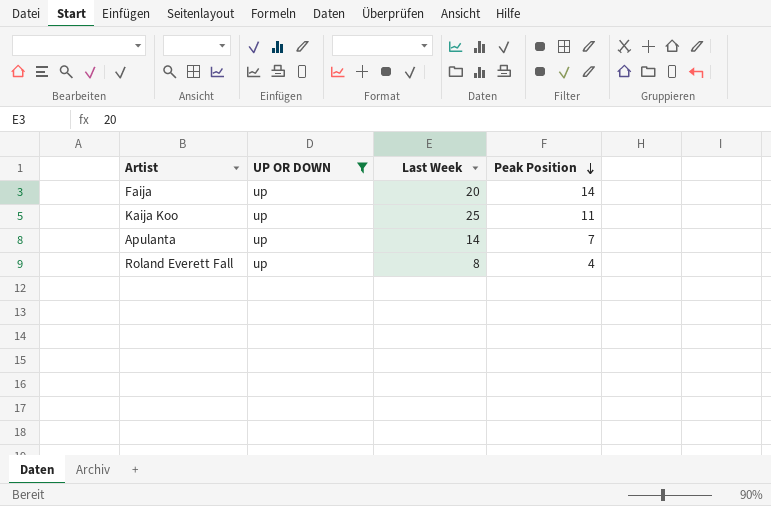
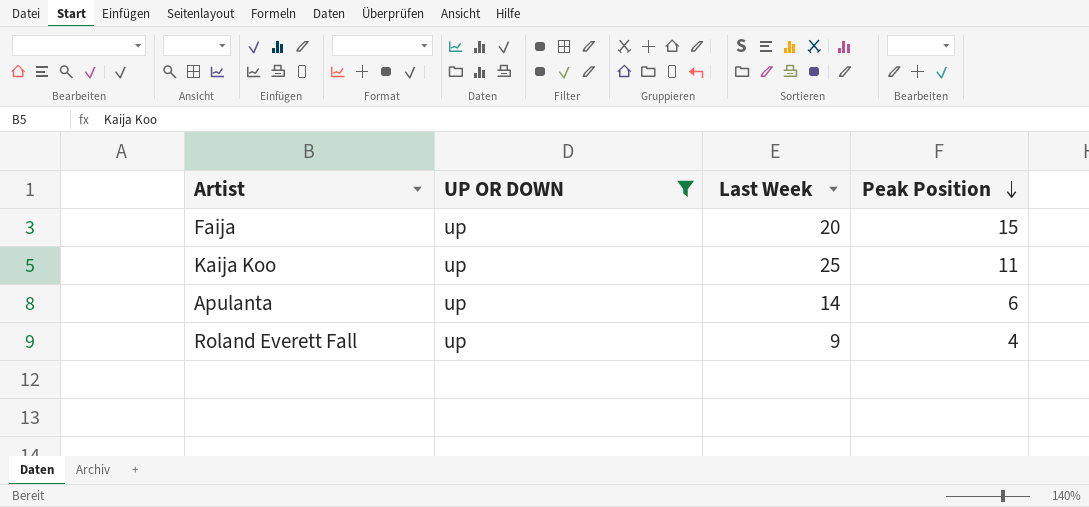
Faija | Peak Position: 14 -> 15
Apulanta | Peak Position: 7 -> 6
Roland Everett Fall | Last Week: 8 -> 9

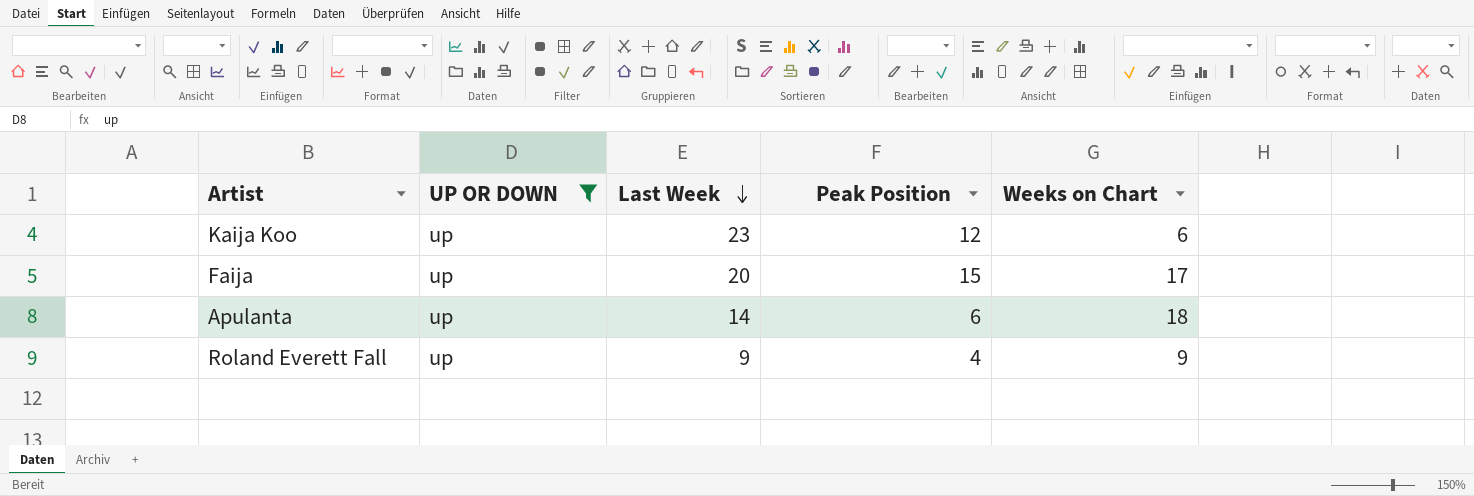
row order: Peak Position descending -> Last Week descending
column Weeks on Chart | position: none -> 5
Kaija Koo | Last Week: 25 -> 23
Kaija Koo | Peak Position: 11 -> 12

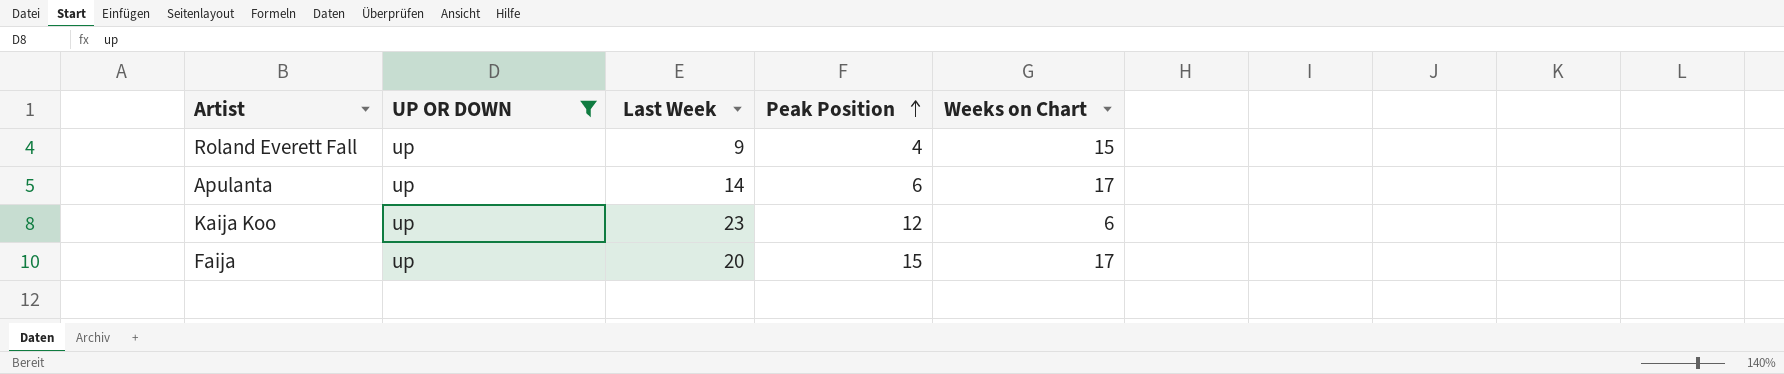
row order: Last Week descending -> Peak Position ascending
Roland Everett Fall | Weeks on Chart: 9 -> 15
Apulanta | Weeks on Chart: 18 -> 17

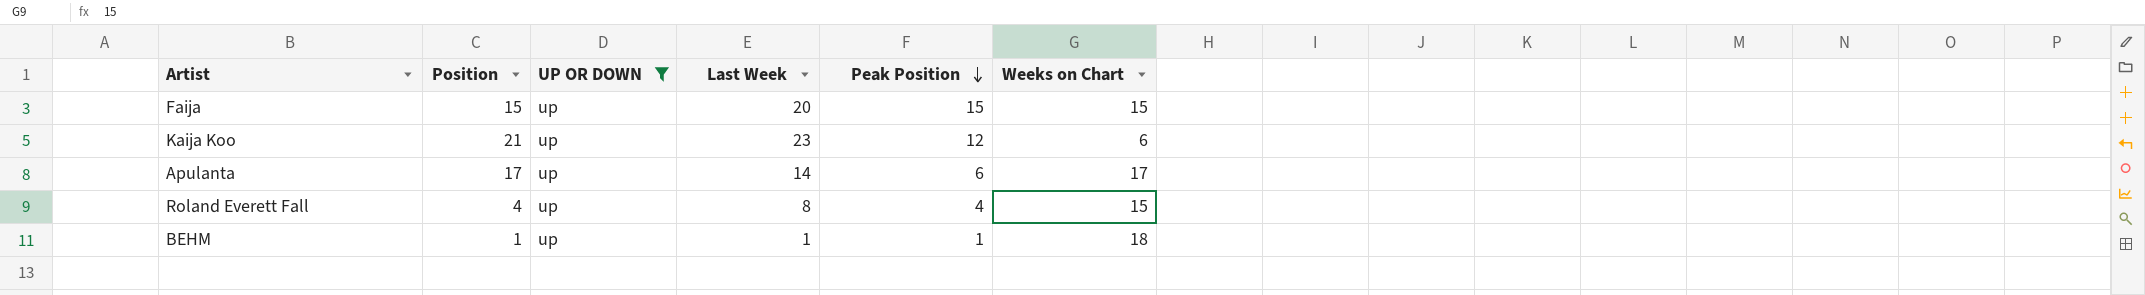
row order: Peak Position ascending -> Peak Position descending
column Position | position: none -> 2
Faija | Weeks on Chart: 17 -> 15
Roland Everett Fall | Last Week: 9 -> 8
row BEHM: none -> 1 | up | 1 | 1 | 18

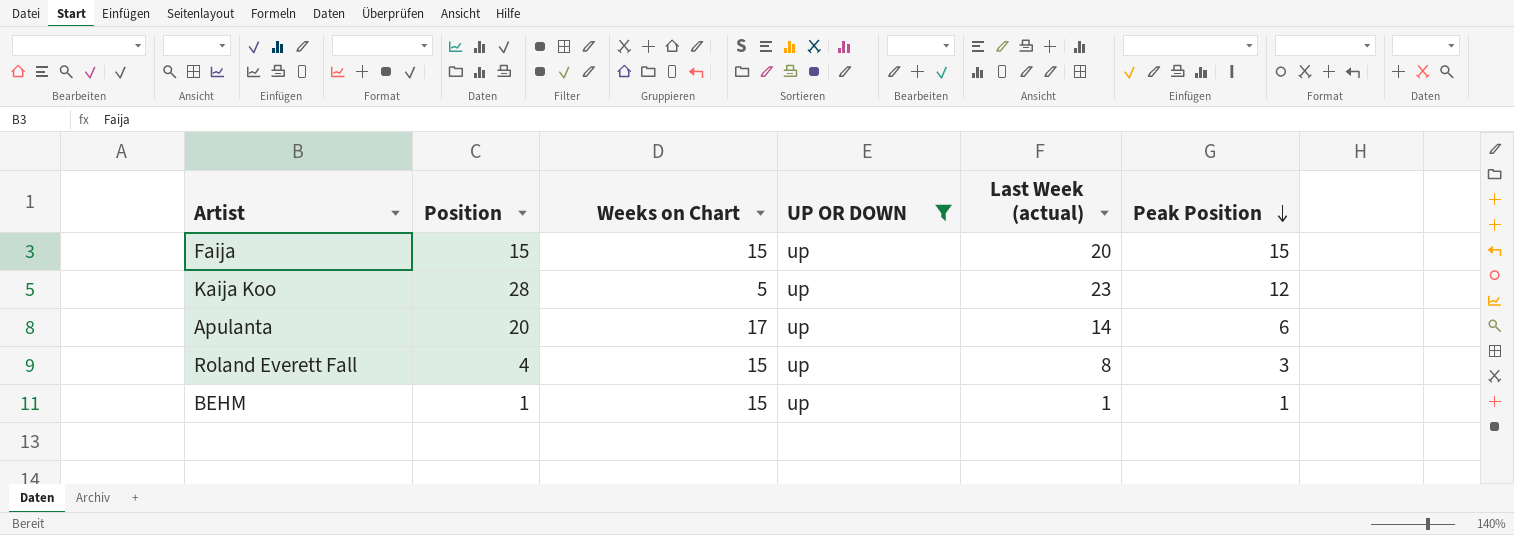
column Weeks on Chart | position: 6 -> 3
column name: Last Week -> Last Week (actual)
Kaija Koo | Position: 21 -> 28
Kaija Koo | Weeks on Chart: 6 -> 5
Apulanta | Position: 17 -> 20
Roland Everett Fall | Peak Position: 4 -> 3
BEHM | Weeks on Chart: 18 -> 15

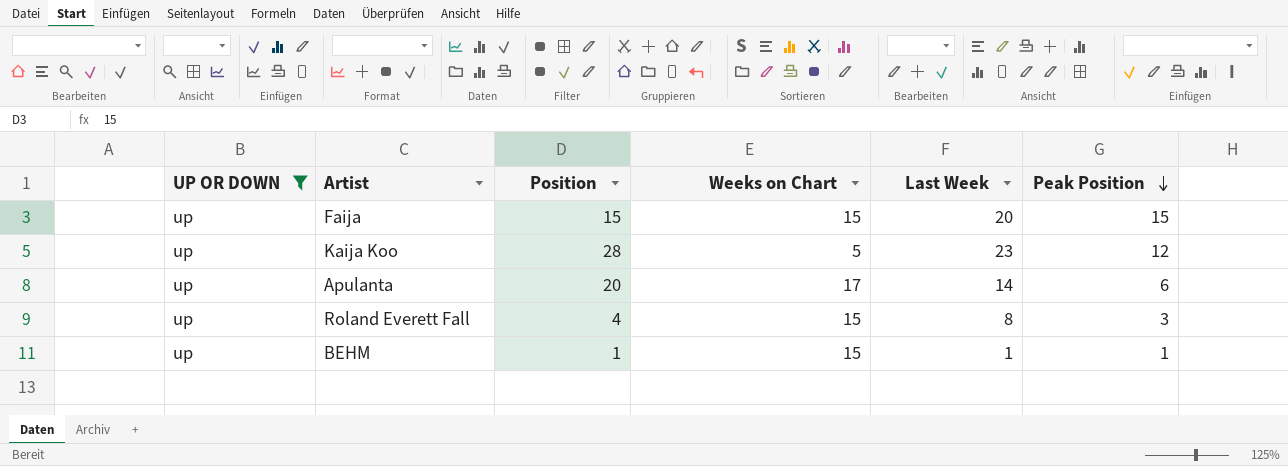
column UP OR DOWN | position: 4 -> 1
column name: Last Week (actual) -> Last Week

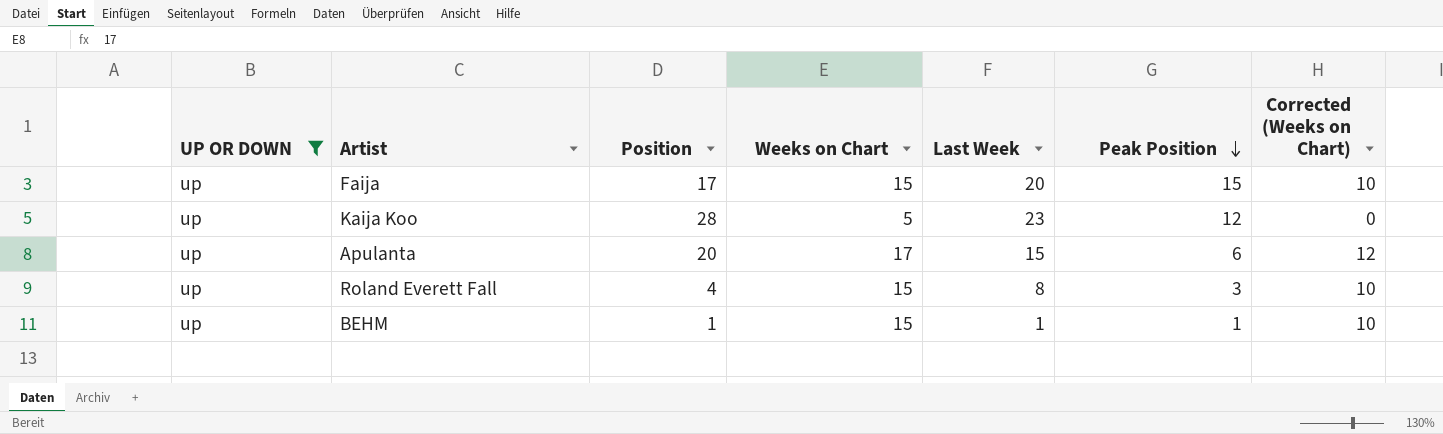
column Corrected (Weeks on Chart) | formula: none -> [Weeks on Chart] - 5
Faija | Position: 15 -> 17
Apulanta | Last Week: 14 -> 15

